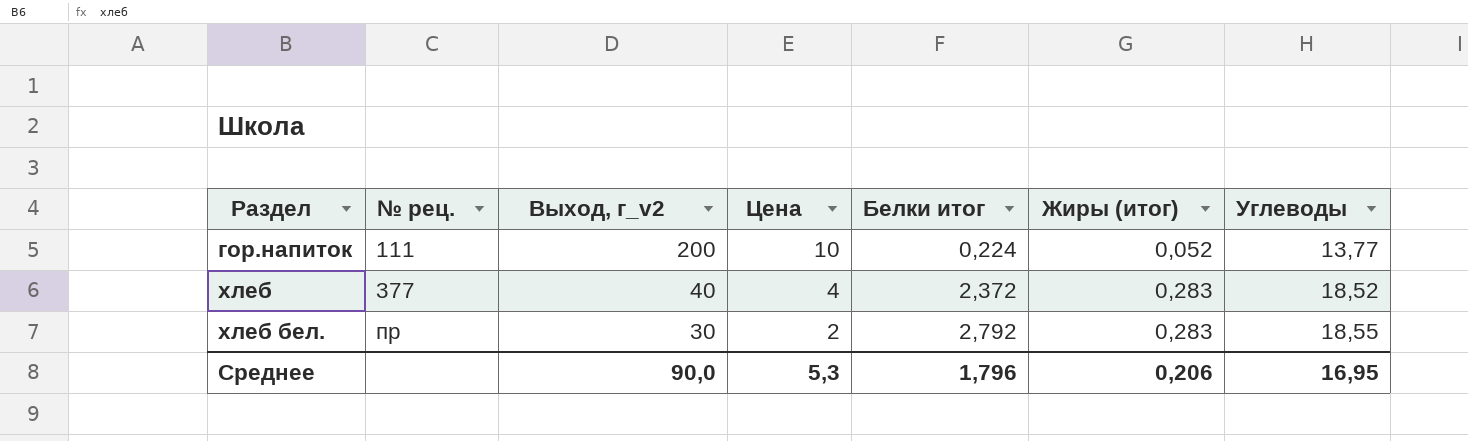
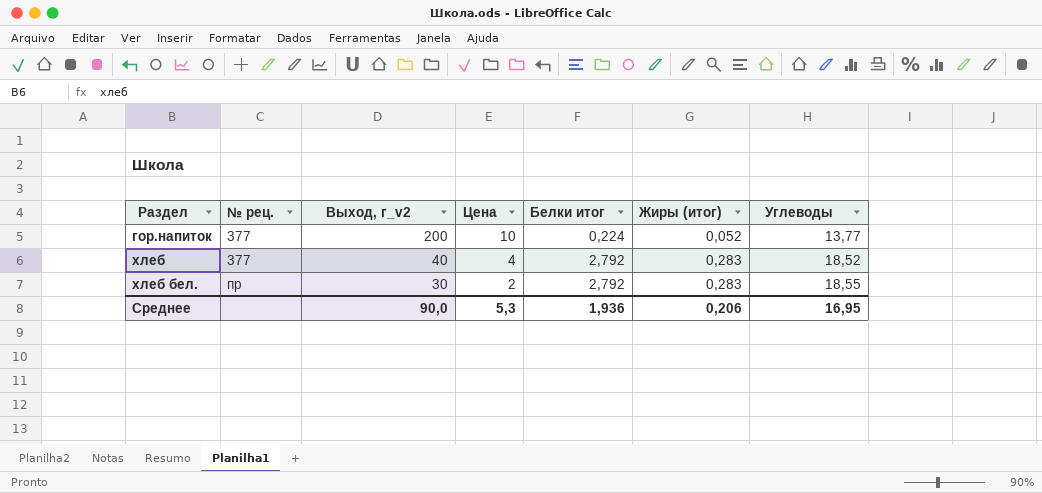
гор.напиток | № рец.: 111 -> 377
хлеб | Белки итог: 2,372 -> 2,792
Среднее | Белки итог: 1,796 -> 1,936

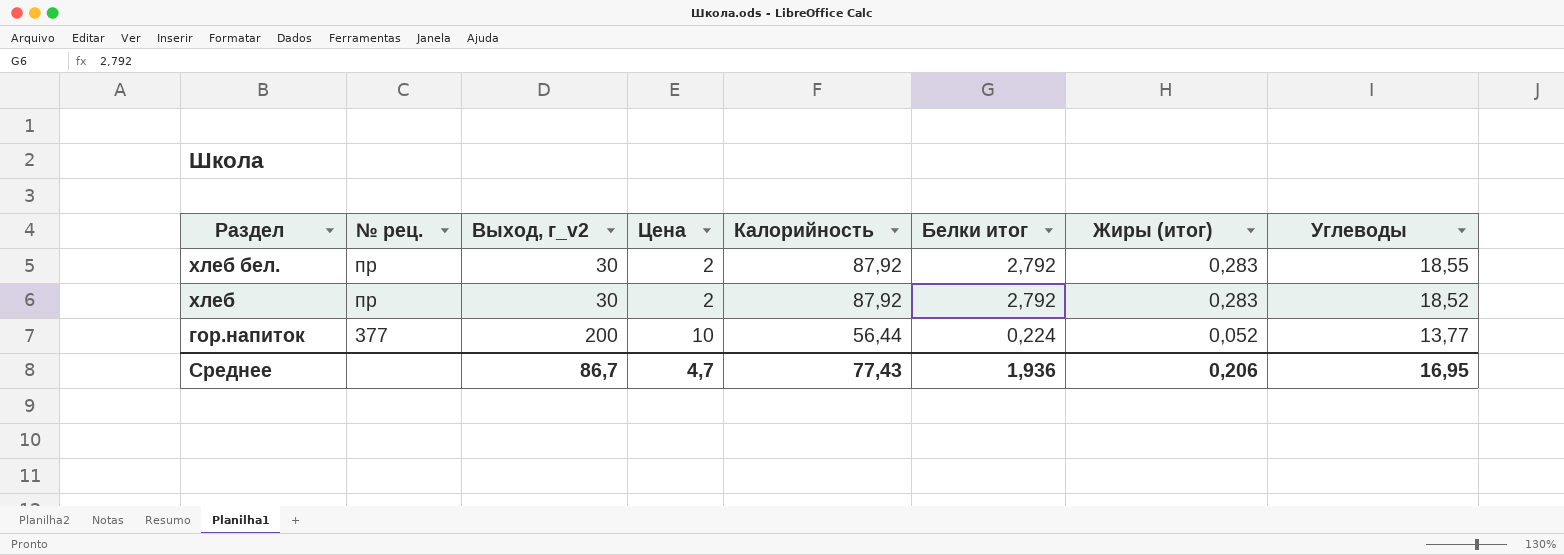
row order: Раздел ascending -> Раздел descending
column Калорийность | position: none -> 5
хлеб | № рец.: 377 -> пр
хлеб | Выход, г_v2: 40 -> 30
хлеб | Цена: 4 -> 2
Среднее | Выход, г_v2: 90,0 -> 86,7
Среднее | Цена: 5,3 -> 4,7

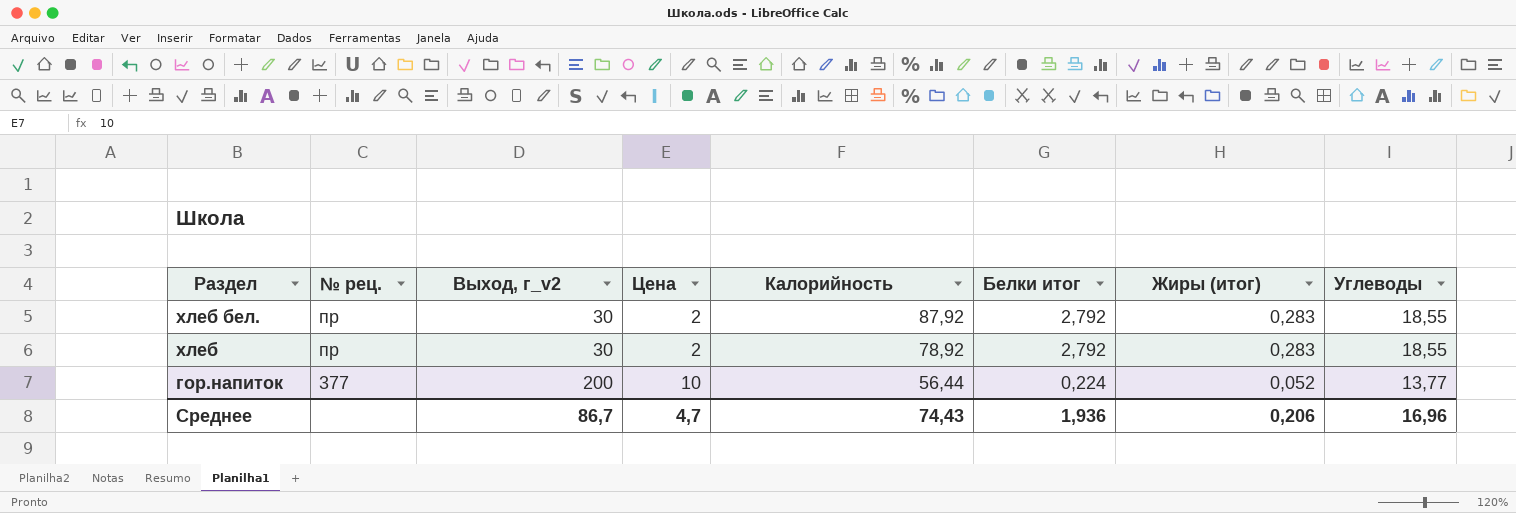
хлеб | Калорийность: 87,92 -> 78,92
хлеб | Углеводы: 18,52 -> 18,55
Среднее | Калорийность: 77,43 -> 74,43
Среднее | Углеводы: 16,95 -> 16,96

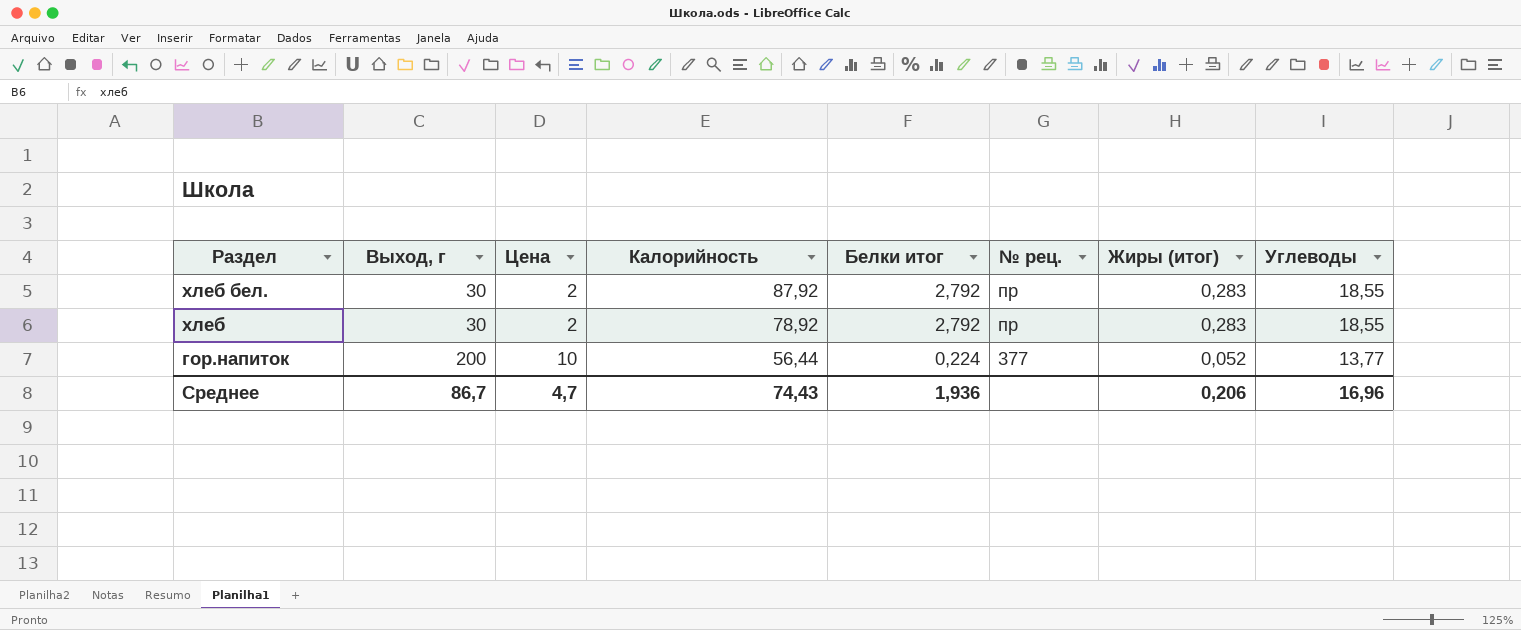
column name: Выход, г_v2 -> Выход, г
column № рец. | position: 2 -> 6

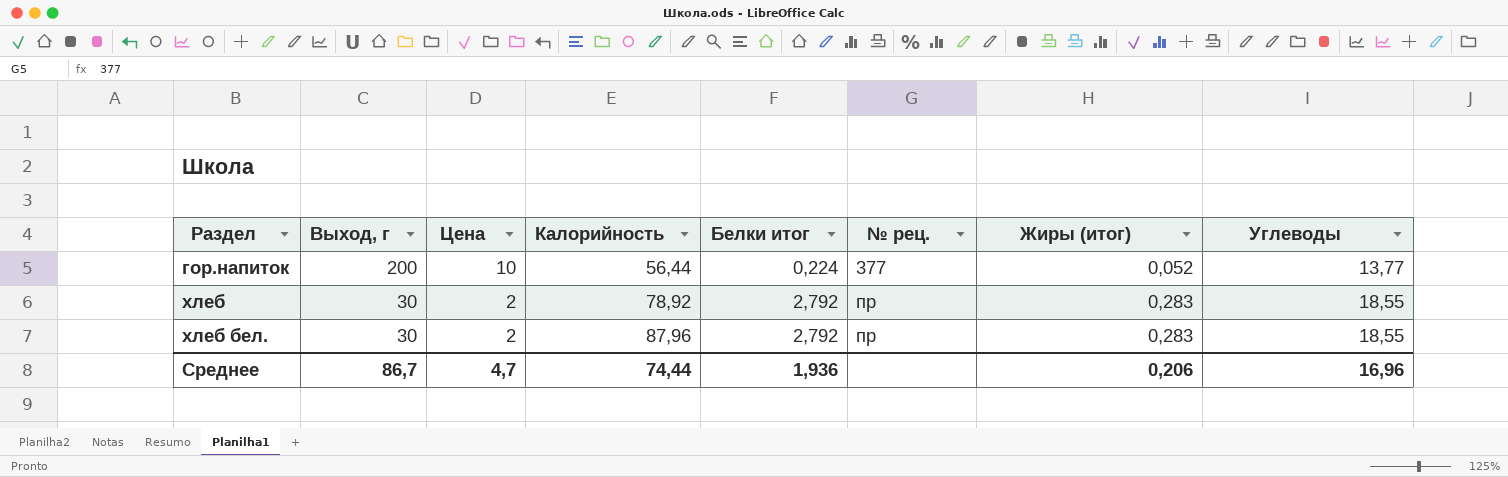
row order: Раздел descending -> Раздел ascending
хлеб бел. | Калорийность: 87,92 -> 87,96
Среднее | Калорийность: 74,43 -> 74,44

